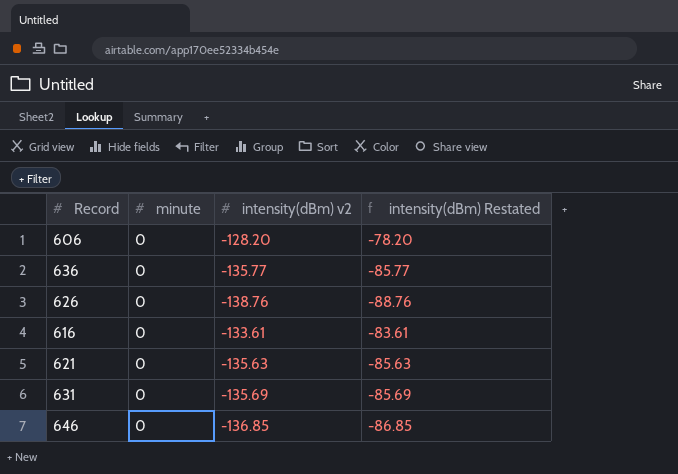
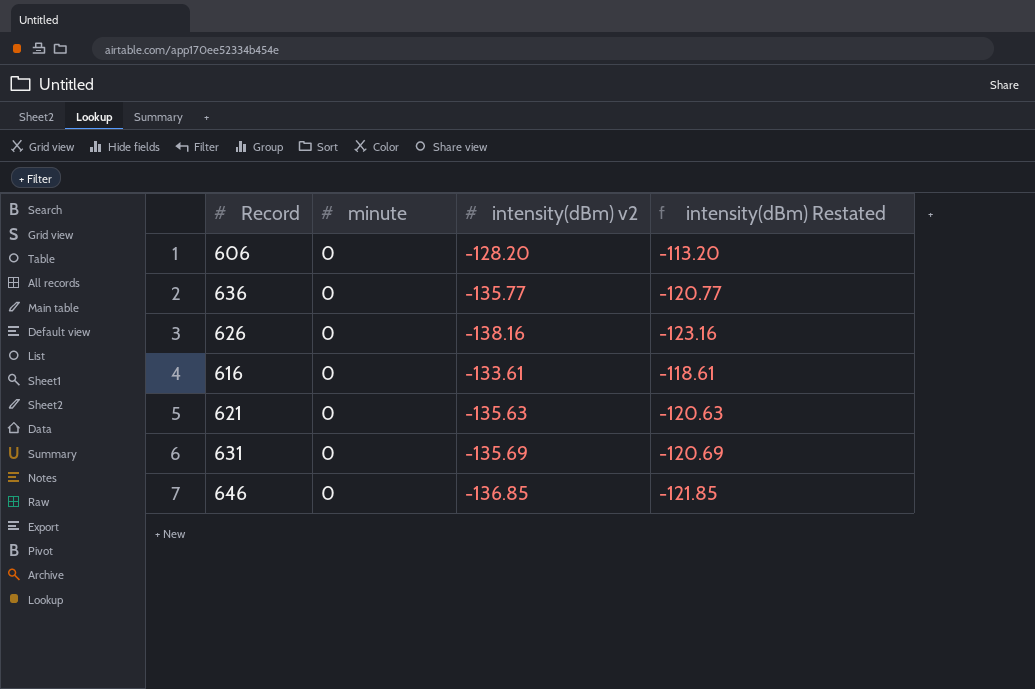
column intensity(dBm) Restated | formula: [intensity(dBm) v2] + 50 -> [intensity(dBm) v2] + 15
626 | intensity(dBm) v2: -138.76 -> -138.16

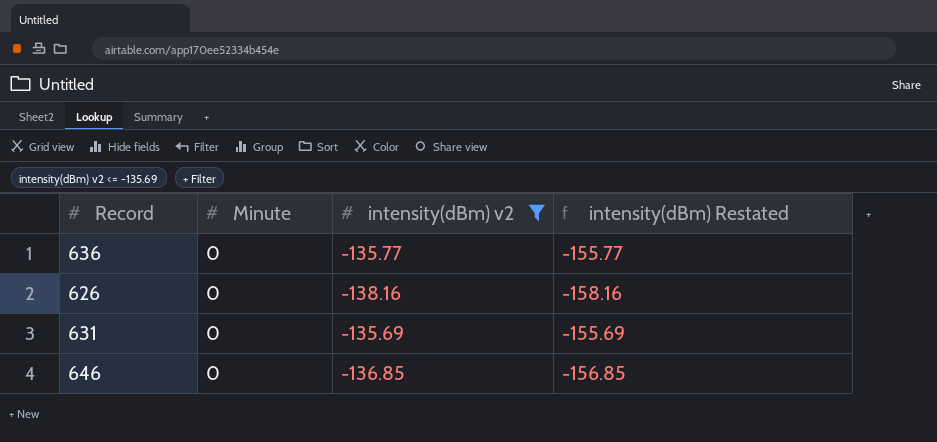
filter: none -> intensity(dBm) v2 <= -135.69
column name: minute -> Minute
column intensity(dBm) Restated | formula: [intensity(dBm) v2] + 15 -> [intensity(dBm) v2] - 20

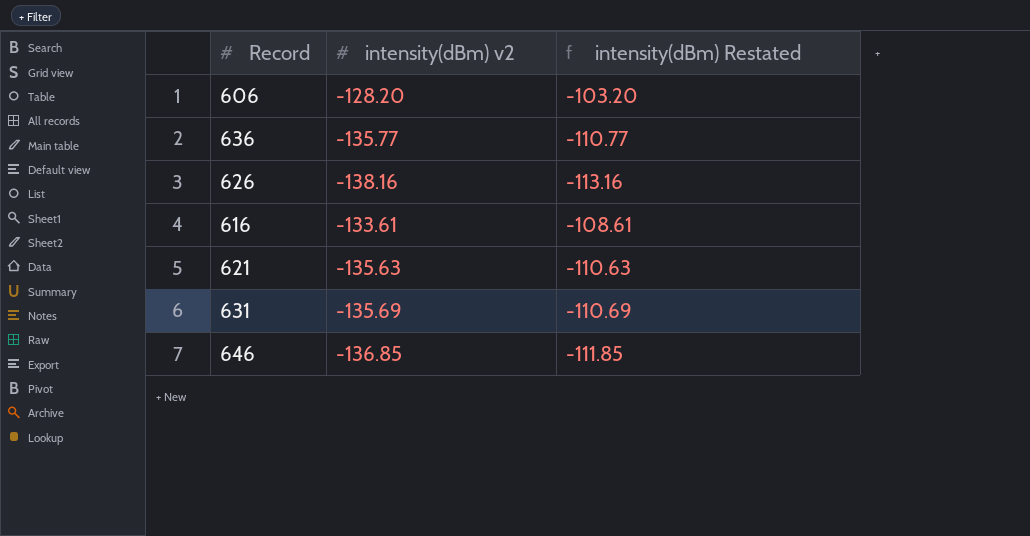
filter: intensity(dBm) v2 <= -135.69 -> none
column Minute | position: 2 -> none
column intensity(dBm) Restated | formula: [intensity(dBm) v2] - 20 -> [intensity(dBm) v2] + 25

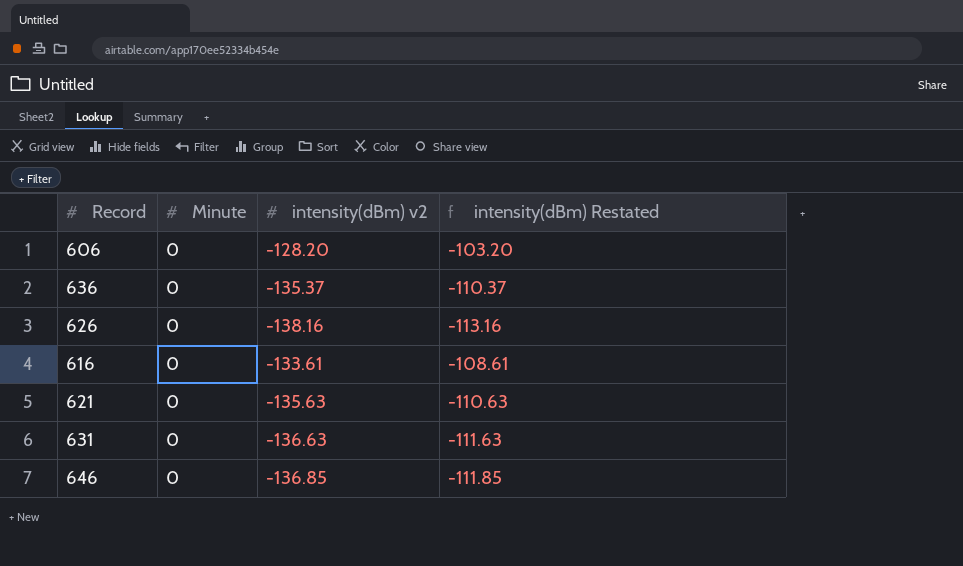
column Minute | position: none -> 2
636 | intensity(dBm) v2: -135.77 -> -135.37
636 | intensity(dBm) Restated: -110.77 -> -110.37
631 | intensity(dBm) v2: -135.69 -> -136.63
631 | intensity(dBm) Restated: -110.69 -> -111.63

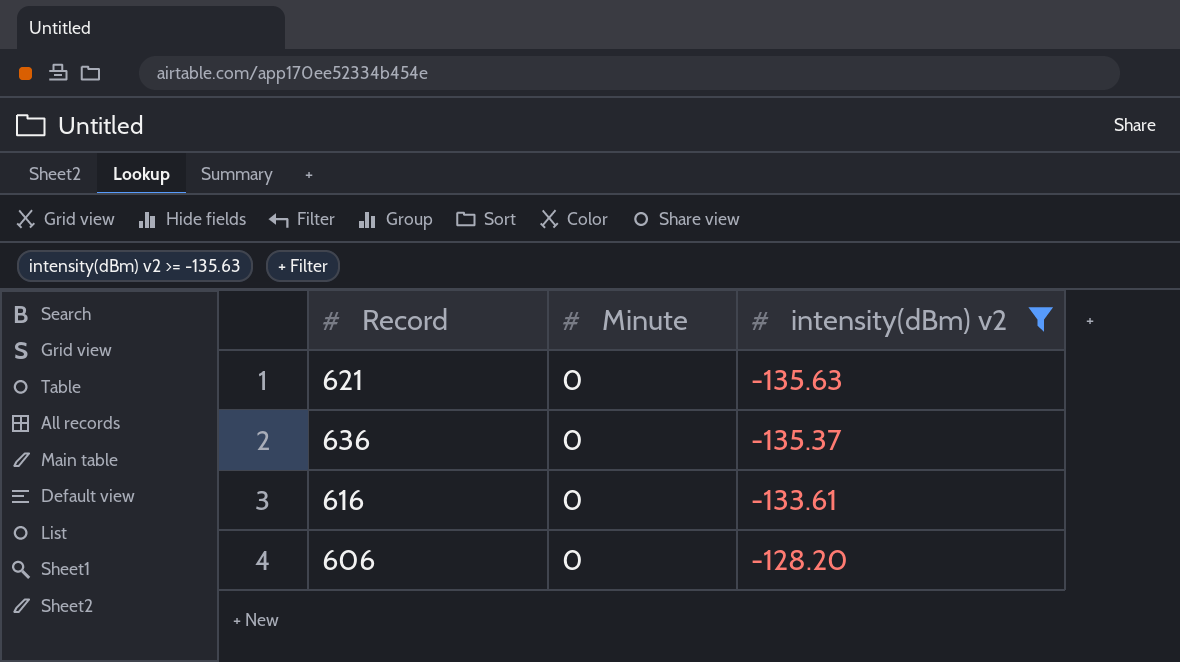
filter: none -> intensity(dBm) v2 >= -135.63
row order: none -> intensity(dBm) v2 ascending
column intensity(dBm) Restated | formula: [intensity(dBm) v2] + 25 -> none

